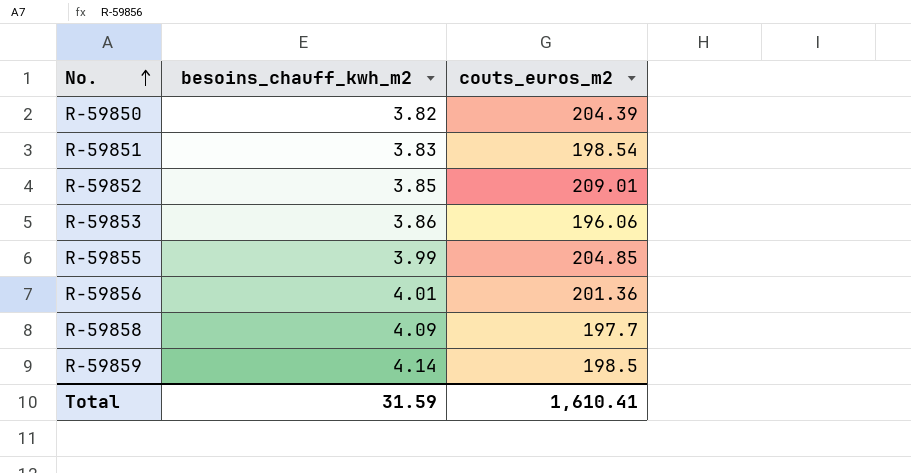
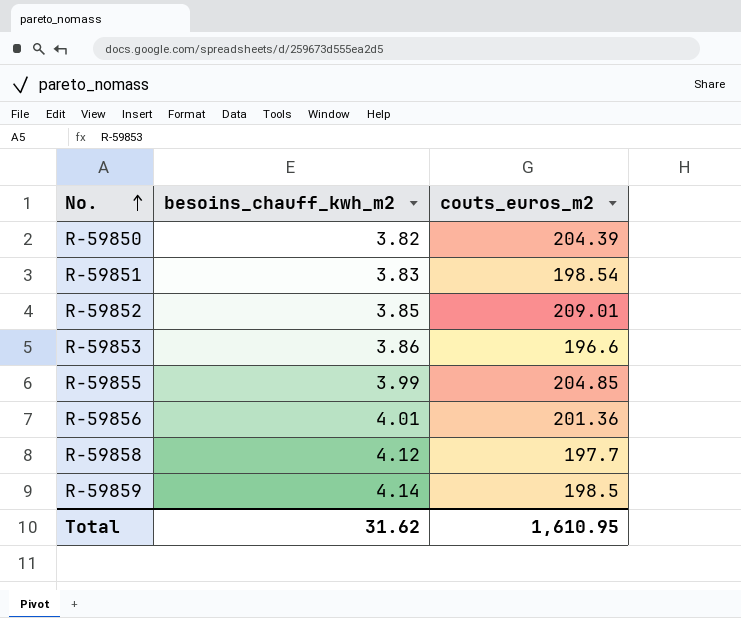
R-59853 | couts_euros_m2: 196.06 -> 196.6
R-59858 | besoins_chauff_kwh_m2: 4.09 -> 4.12
Total | besoins_chauff_kwh_m2: 31.59 -> 31.62
Total | couts_euros_m2: 1,610.41 -> 1,610.95

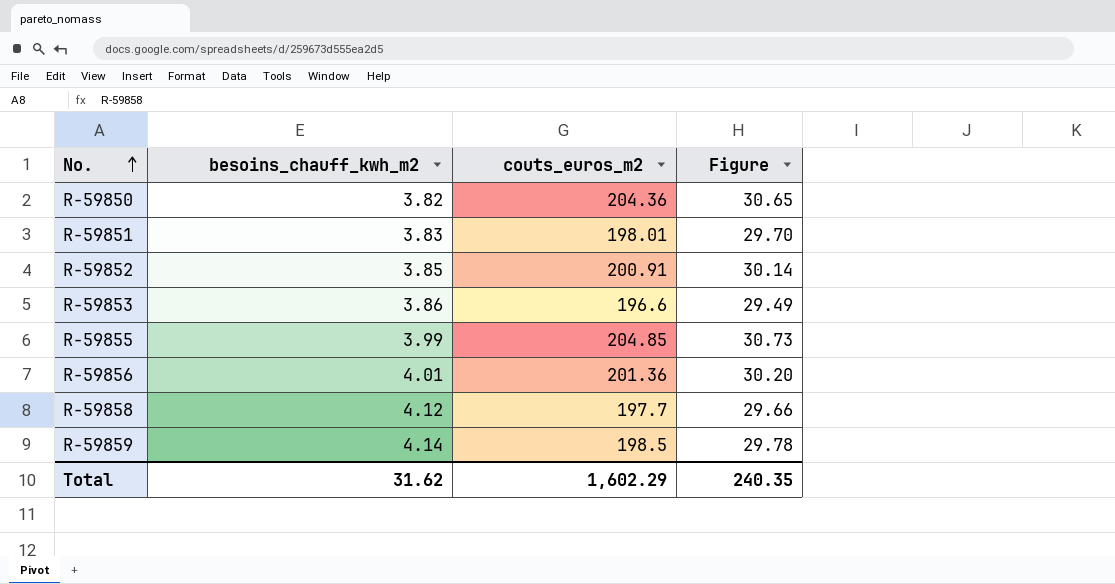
column Figure | formula: none -> [couts_euros_m2] * 0.15
R-59850 | couts_euros_m2: 204.39 -> 204.36
R-59851 | couts_euros_m2: 198.54 -> 198.01
R-59852 | couts_euros_m2: 209.01 -> 200.91
Total | couts_euros_m2: 1,610.95 -> 1,602.29

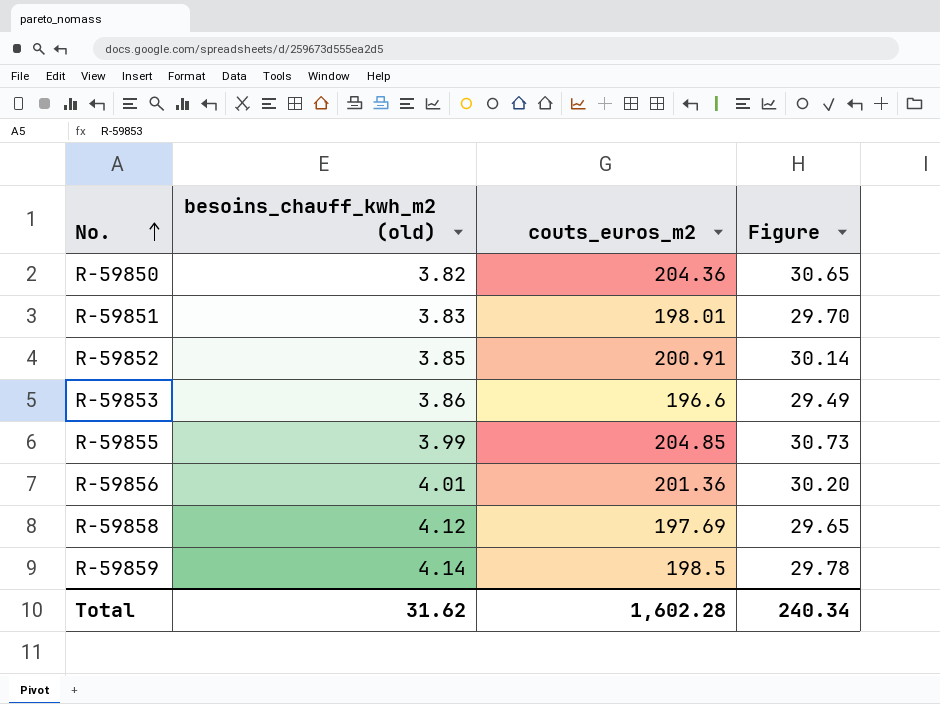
column name: besoins_chauff_kwh_m2 -> besoins_chauff_kwh_m2 (old)
R-59858 | couts_euros_m2: 197.7 -> 197.69
R-59858 | Figure: 29.66 -> 29.65
Total | couts_euros_m2: 1,602.29 -> 1,602.28
Total | Figure: 240.35 -> 240.34

